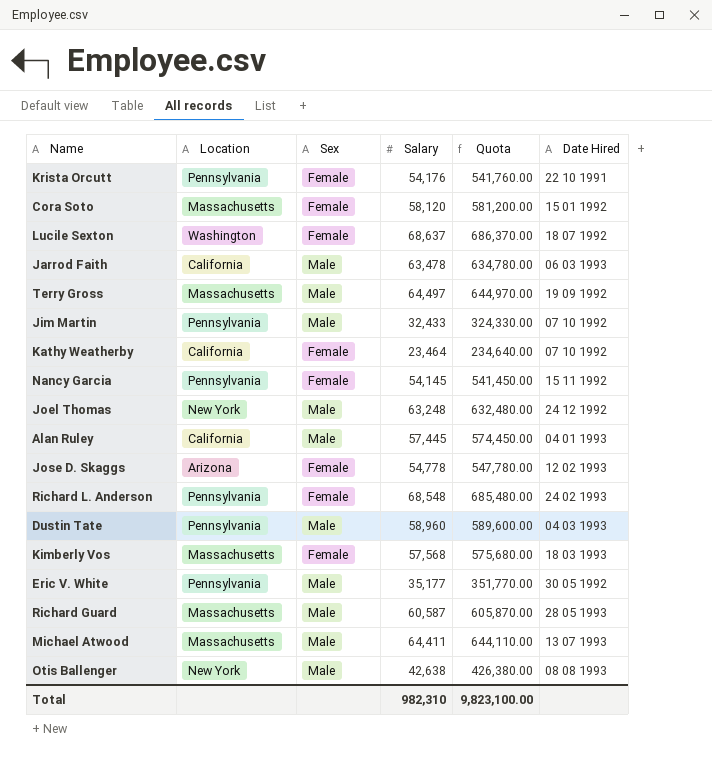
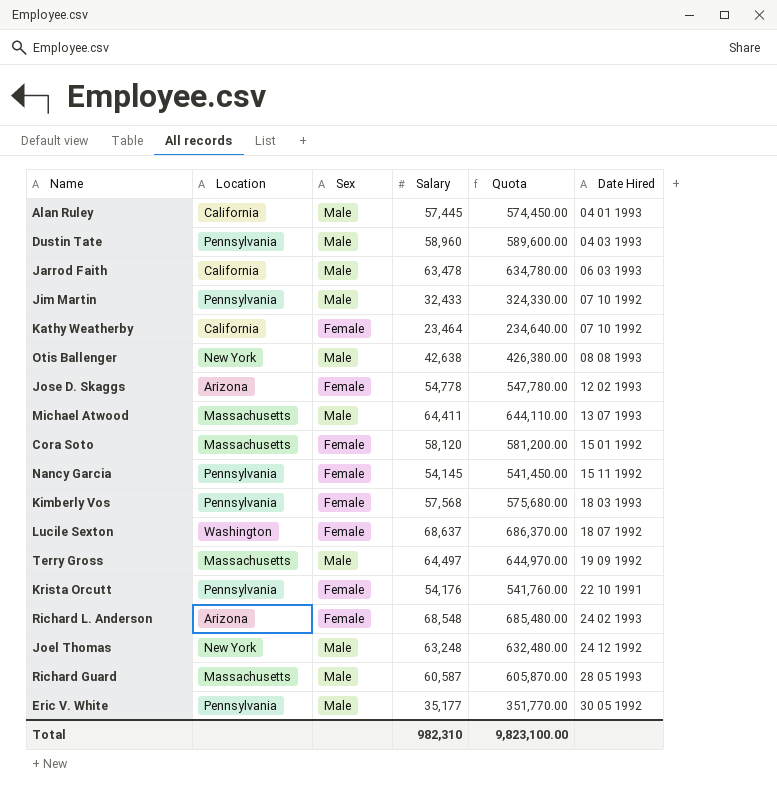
row order: none -> Date Hired ascending
Kimberly Vos | Location: Massachusetts -> Pennsylvania
Richard L. Anderson | Location: Pennsylvania -> Arizona

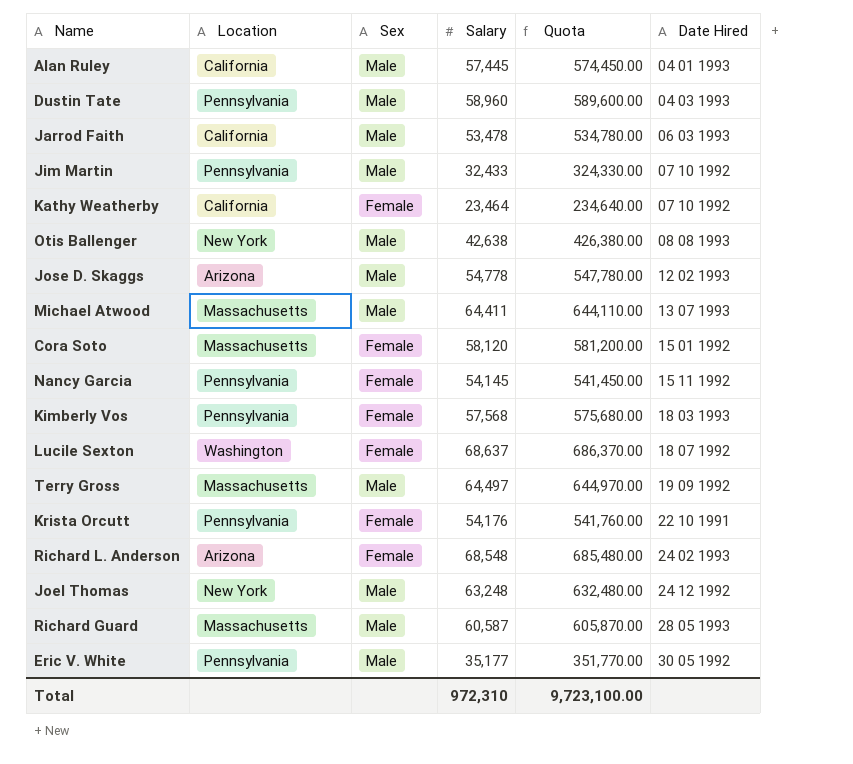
Jarrod Faith | Salary: 63,478 -> 53,478
Jarrod Faith | Quota: 634,780.00 -> 534,780.00
Jose D. Skaggs | Sex: Female -> Male
Total | Salary: 982,310 -> 972,310
Total | Quota: 9,823,100.00 -> 9,723,100.00

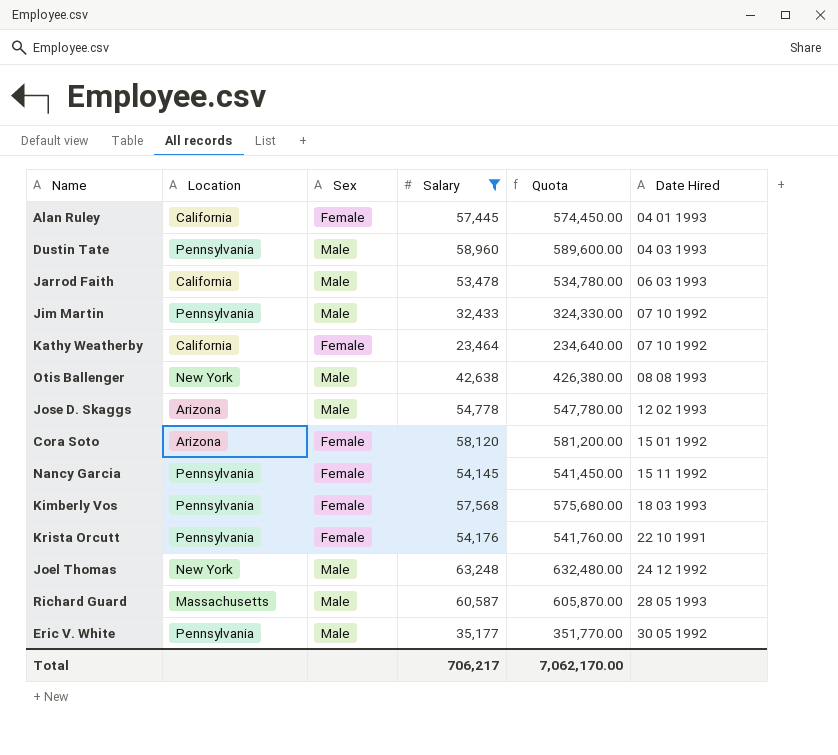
filter: none -> Salary <= 63,248
Alan Ruley | Sex: Male -> Female
Cora Soto | Location: Massachusetts -> Arizona
Total | Salary: 972,310 -> 706,217
Total | Quota: 9,723,100.00 -> 7,062,170.00

